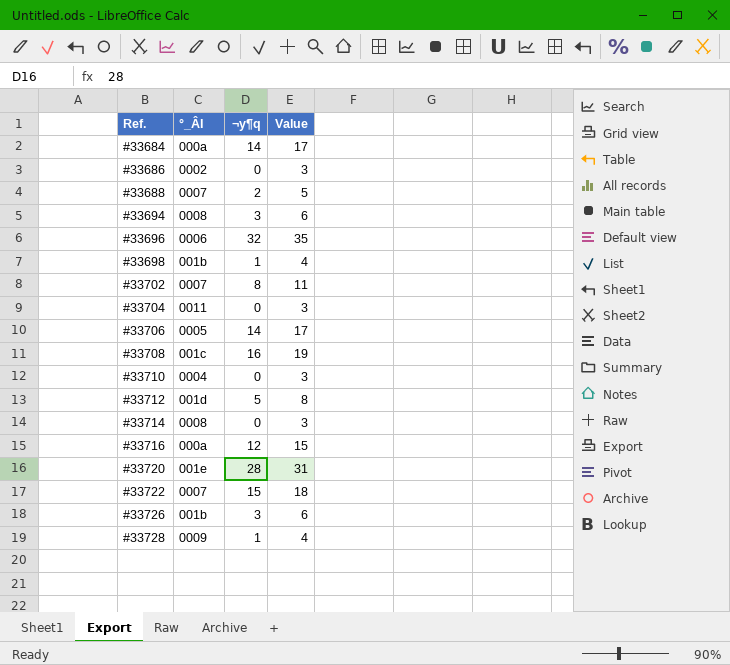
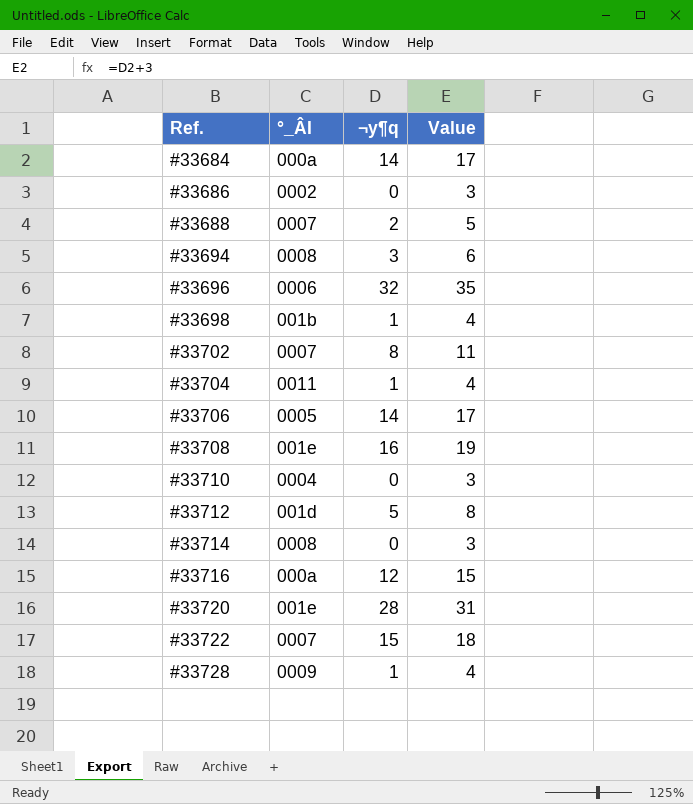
row #33726: 001b | 3 | 6 -> none
#33704 | ¬y¶q: 0 -> 1
#33704 | Value: 3 -> 4
#33708 | °_ÂI: 001c -> 001e

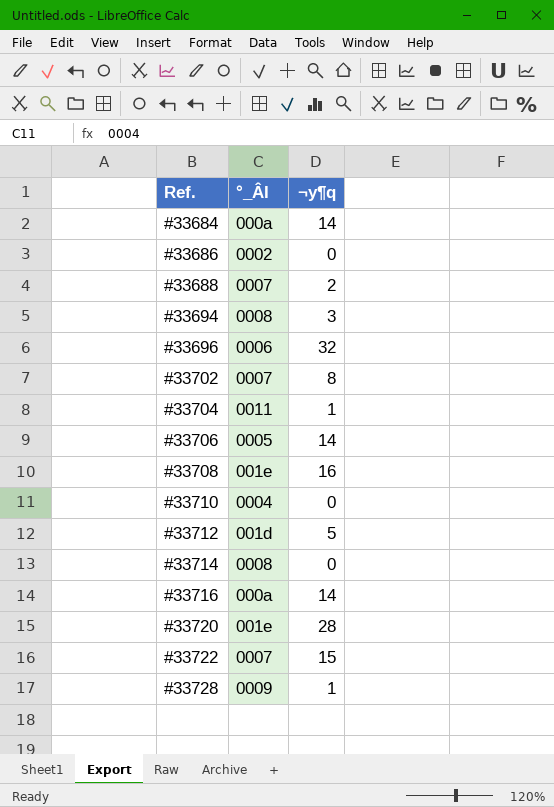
column Value | formula: [¬y¶q] + 3 -> none
row #33698: 001b | 1 | 4 -> none
#33716 | ¬y¶q: 12 -> 14

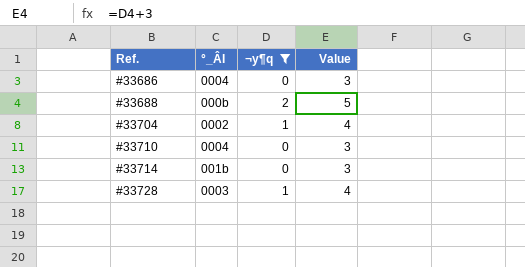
filter: none -> ¬y¶q <= 2
column Value | formula: none -> [¬y¶q] + 3
#33686 | °_ÂI: 0002 -> 0004
#33688 | °_ÂI: 0007 -> 000b
#33704 | °_ÂI: 0011 -> 0002
#33714 | °_ÂI: 0008 -> 001b
#33728 | °_ÂI: 0009 -> 0003

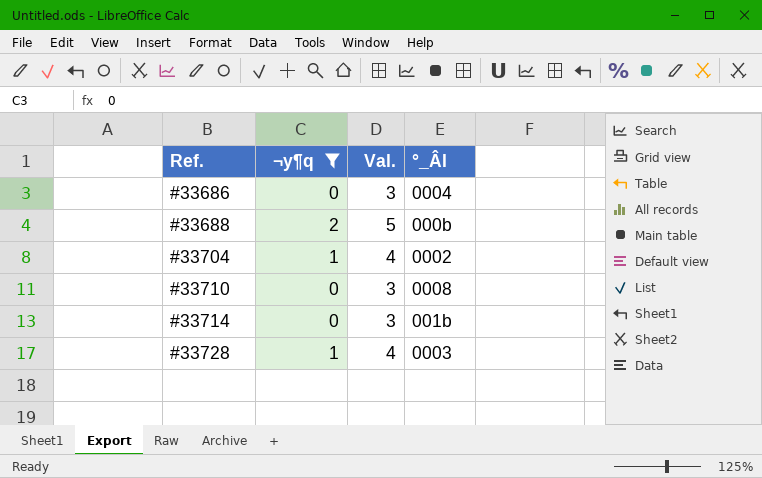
column name: Value -> Val.
column °_ÂI | position: 2 -> 4
#33710 | °_ÂI: 0004 -> 0008

